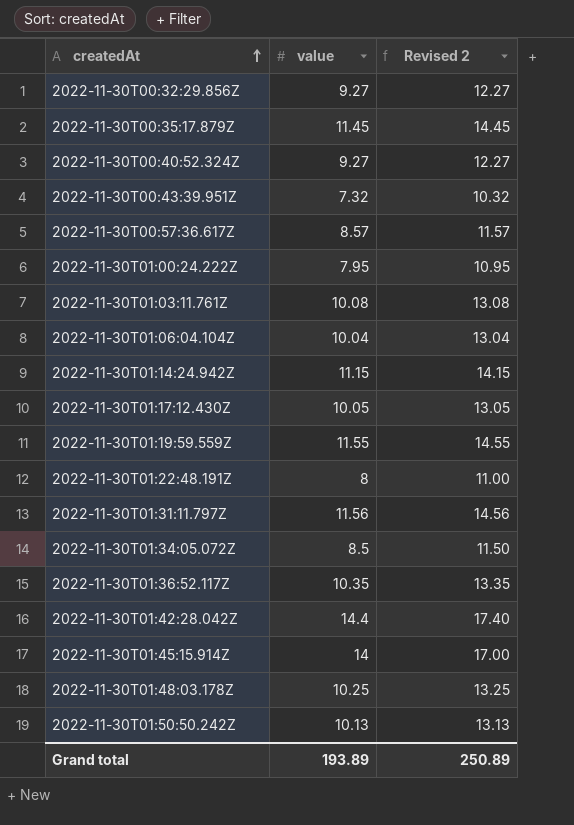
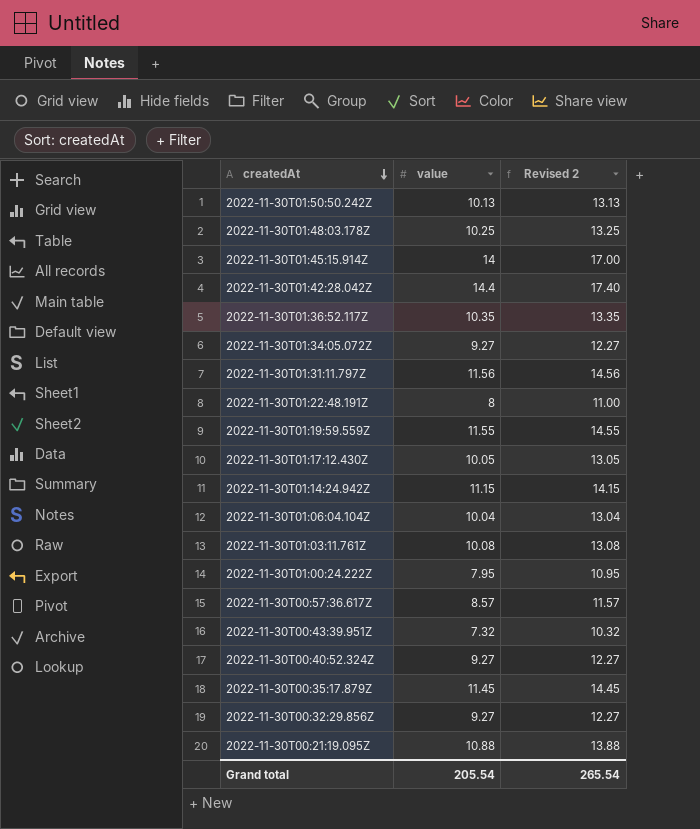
row order: createdAt ascending -> createdAt descending
2022-11-30T01:34:05.072Z | value: 8.5 -> 9.27
2022-11-30T01:34:05.072Z | Revised 2: 11.50 -> 12.27
row 2022-11-30T00:21:19.095Z: none -> 10.88 | 13.88
Grand total | value: 193.89 -> 205.54
Grand total | Revised 2: 250.89 -> 265.54

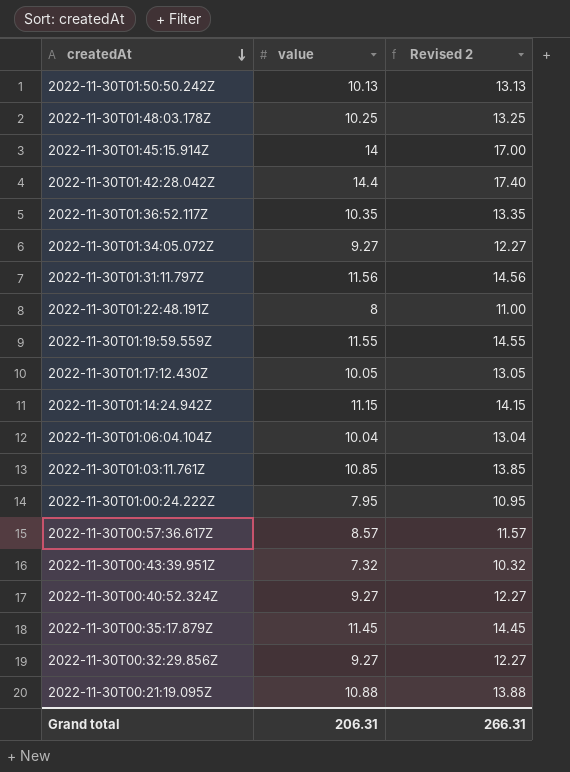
2022-11-30T01:03:11.761Z | value: 10.08 -> 10.85
2022-11-30T01:03:11.761Z | Revised 2: 13.08 -> 13.85
Grand total | value: 205.54 -> 206.31
Grand total | Revised 2: 265.54 -> 266.31

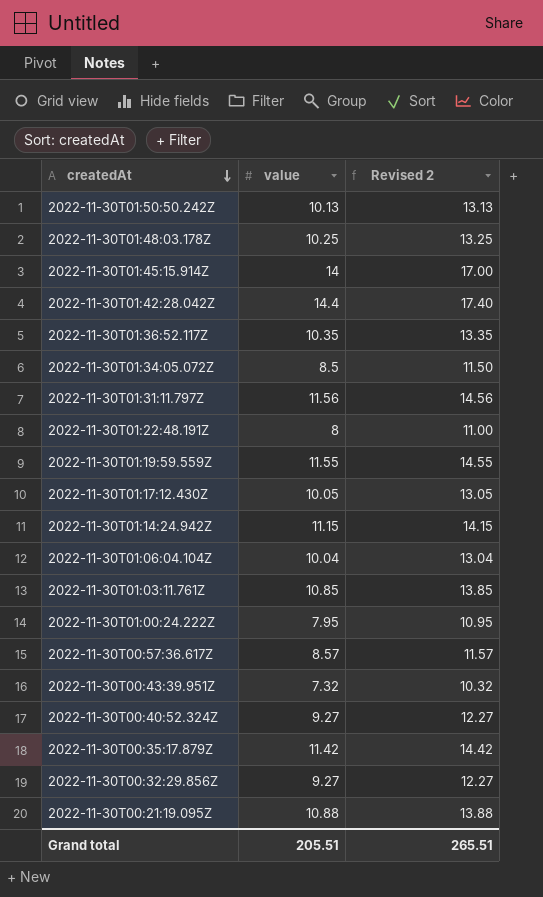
2022-11-30T01:34:05.072Z | value: 9.27 -> 8.5
2022-11-30T01:34:05.072Z | Revised 2: 12.27 -> 11.50
2022-11-30T00:35:17.879Z | value: 11.45 -> 11.42
2022-11-30T00:35:17.879Z | Revised 2: 14.45 -> 14.42
Grand total | value: 206.31 -> 205.51
Grand total | Revised 2: 266.31 -> 265.51

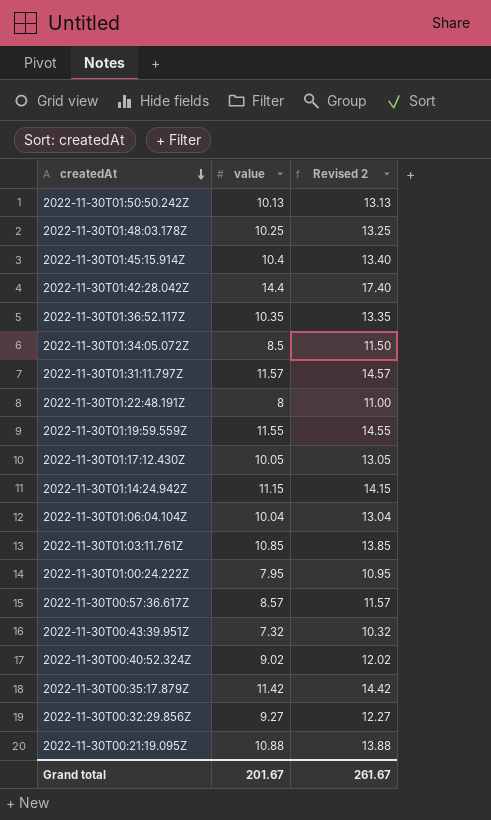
2022-11-30T01:45:15.914Z | value: 14 -> 10.4
2022-11-30T01:45:15.914Z | Revised 2: 17.00 -> 13.40
2022-11-30T01:31:11.797Z | value: 11.56 -> 11.57
2022-11-30T01:31:11.797Z | Revised 2: 14.56 -> 14.57
2022-11-30T00:40:52.324Z | value: 9.27 -> 9.02
2022-11-30T00:40:52.324Z | Revised 2: 12.27 -> 12.02
Grand total | value: 205.51 -> 201.67
Grand total | Revised 2: 265.51 -> 261.67

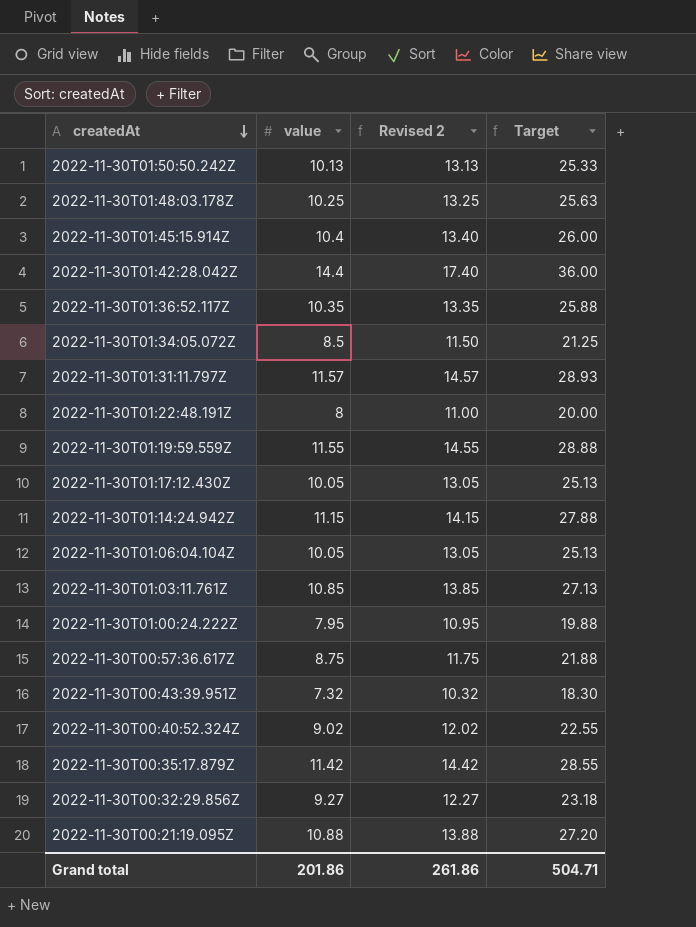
column Target | formula: none -> [value] * 2.5
2022-11-30T01:06:04.104Z | value: 10.04 -> 10.05
2022-11-30T01:06:04.104Z | Revised 2: 13.04 -> 13.05
2022-11-30T00:57:36.617Z | value: 8.57 -> 8.75
2022-11-30T00:57:36.617Z | Revised 2: 11.57 -> 11.75
Grand total | value: 201.67 -> 201.86
Grand total | Revised 2: 261.67 -> 261.86

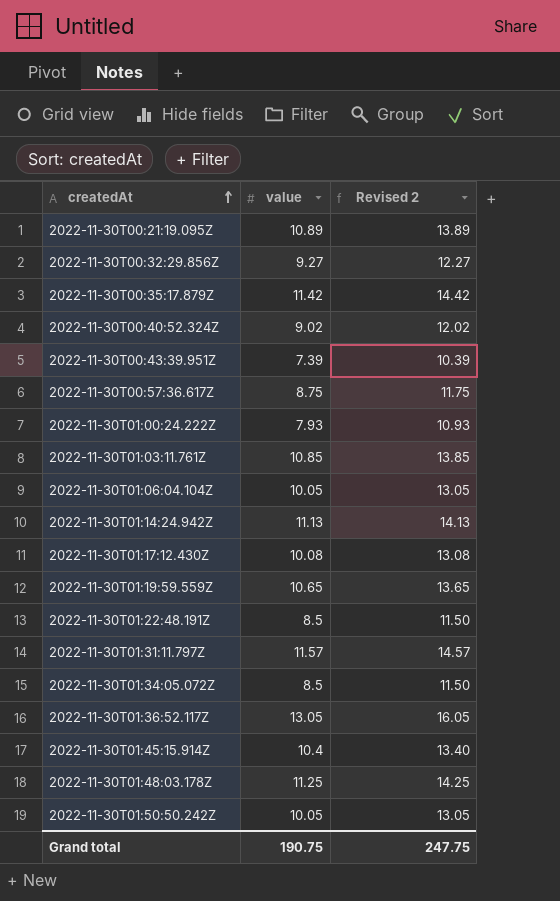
row order: createdAt descending -> createdAt ascending
column Target | formula: [value] * 2.5 -> none
row 2022-11-30T01:42:28.042Z: 14.4 | 17.40 | 36.00 -> none
2022-11-30T00:21:19.095Z | value: 10.88 -> 10.89
2022-11-30T00:21:19.095Z | Revised 2: 13.88 -> 13.89
2022-11-30T00:43:39.951Z | value: 7.32 -> 7.39
2022-11-30T00:43:39.951Z | Revised 2: 10.32 -> 10.39
2022-11-30T01:00:24.222Z | value: 7.95 -> 7.93
2022-11-30T01:00:24.222Z | Revised 2: 10.95 -> 10.93
2022-11-30T01:14:24.942Z | value: 11.15 -> 11.13
2022-11-30T01:14:24.942Z | Revised 2: 14.15 -> 14.13
2022-11-30T01:17:12.430Z | value: 10.05 -> 10.08
2022-11-30T01:17:12.430Z | Revised 2: 13.05 -> 13.08
2022-11-30T01:19:59.559Z | value: 11.55 -> 10.65
2022-11-30T01:19:59.559Z | Revised 2: 14.55 -> 13.65
2022-11-30T01:22:48.191Z | value: 8 -> 8.5
2022-11-30T01:22:48.191Z | Revised 2: 11.00 -> 11.50
2022-11-30T01:36:52.117Z | value: 10.35 -> 13.05
2022-11-30T01:36:52.117Z | Revised 2: 13.35 -> 16.05
2022-11-30T01:48:03.178Z | value: 10.25 -> 11.25
2022-11-30T01:48:03.178Z | Revised 2: 13.25 -> 14.25
2022-11-30T01:50:50.242Z | value: 10.13 -> 10.05
2022-11-30T01:50:50.242Z | Revised 2: 13.13 -> 13.05
Grand total | value: 201.86 -> 190.75
Grand total | Revised 2: 261.86 -> 247.75

